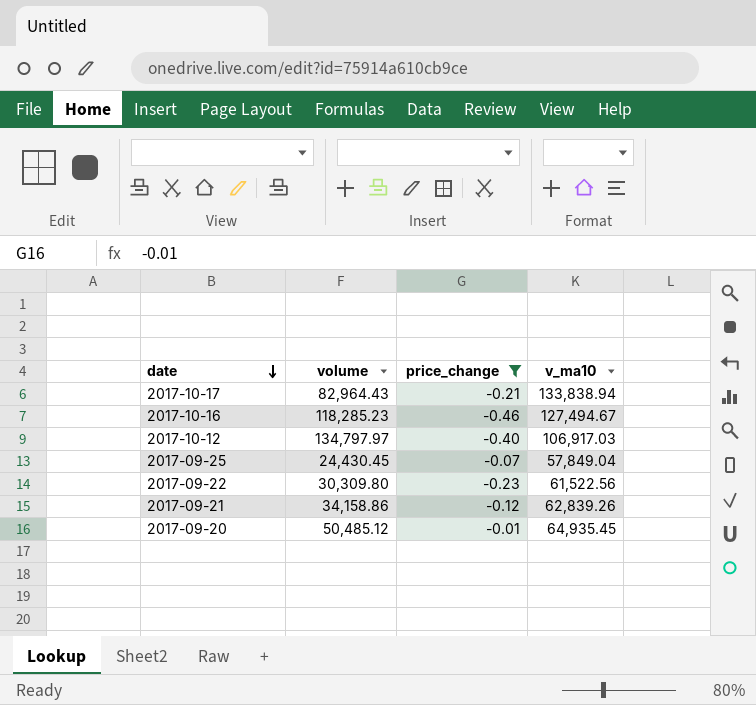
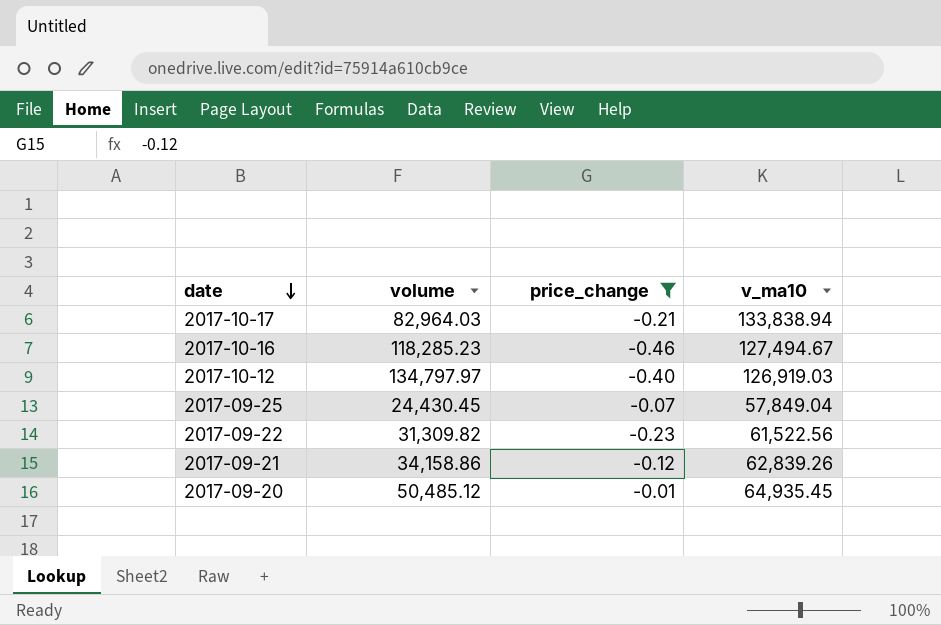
2017-10-17 | volume: 82,964.43 -> 82,964.03
2017-10-12 | v_ma10: 106,917.03 -> 126,919.03
2017-09-22 | volume: 30,309.80 -> 31,309.82

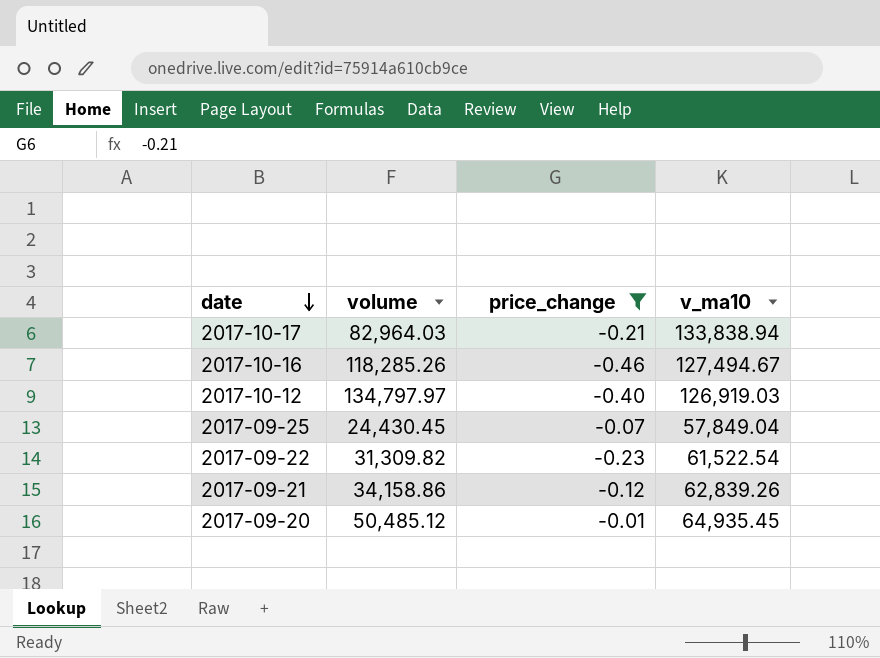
2017-10-16 | volume: 118,285.23 -> 118,285.26
2017-09-22 | v_ma10: 61,522.56 -> 61,522.54

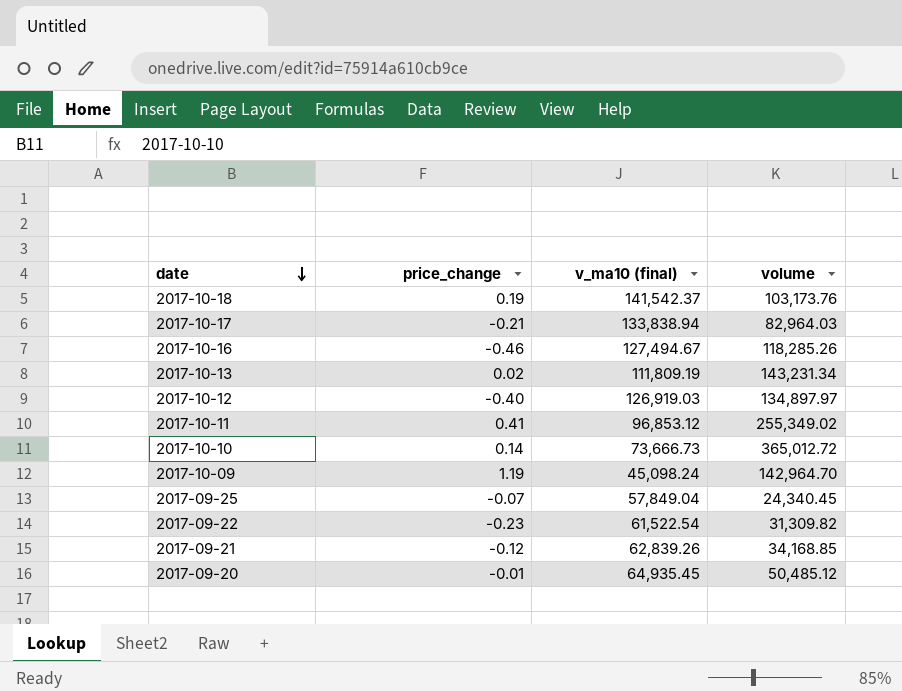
filter: price_change <= -0.01 -> none
column name: v_ma10 -> v_ma10 (final)
column volume | position: 2 -> 4
2017-10-12 | volume: 134,797.97 -> 134,897.97
2017-09-25 | volume: 24,430.45 -> 24,340.45
2017-09-21 | volume: 34,158.86 -> 34,168.85

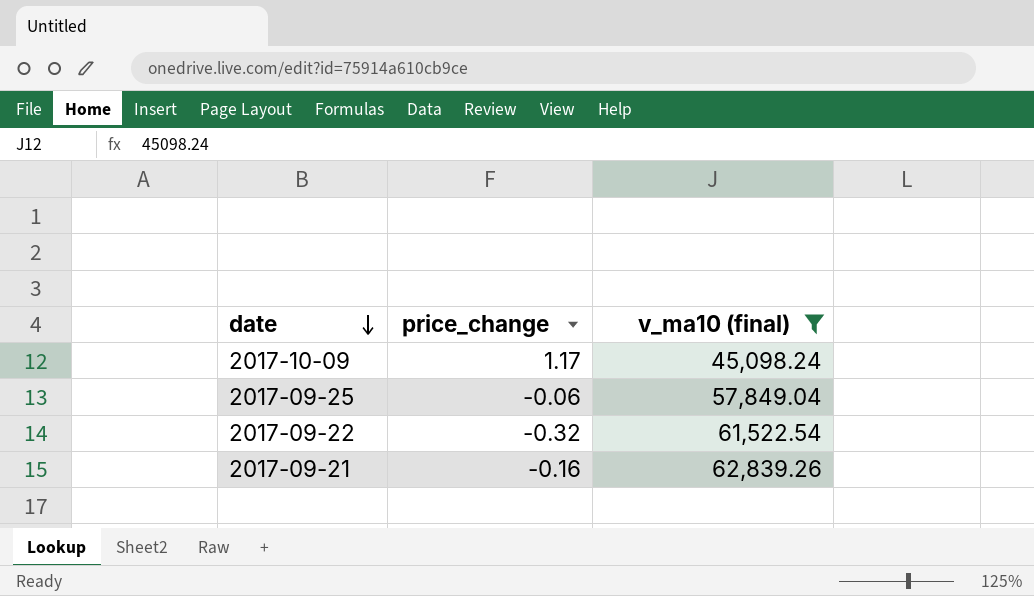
filter: none -> v_ma10 (final) <= 62,839.26
column volume | position: 4 -> none
2017-10-09 | price_change: 1.19 -> 1.17
2017-09-25 | price_change: -0.07 -> -0.06
2017-09-22 | price_change: -0.23 -> -0.32
2017-09-21 | price_change: -0.12 -> -0.16

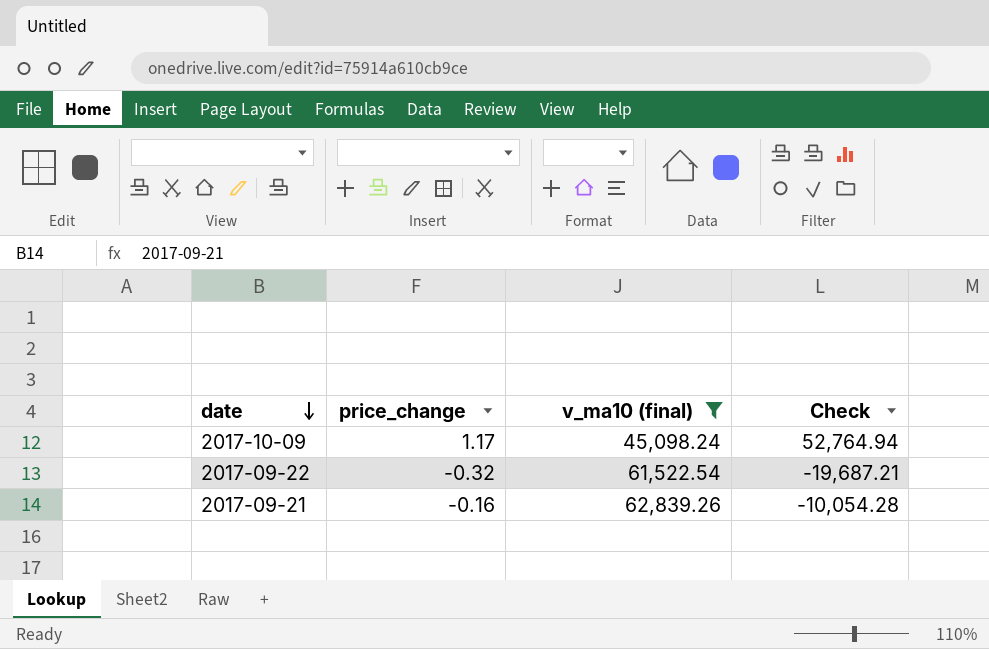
column Check | formula: none -> [price_change] * [v_ma10 (final)]
row 2017-09-25: -0.06 | 57,849.04 -> none

